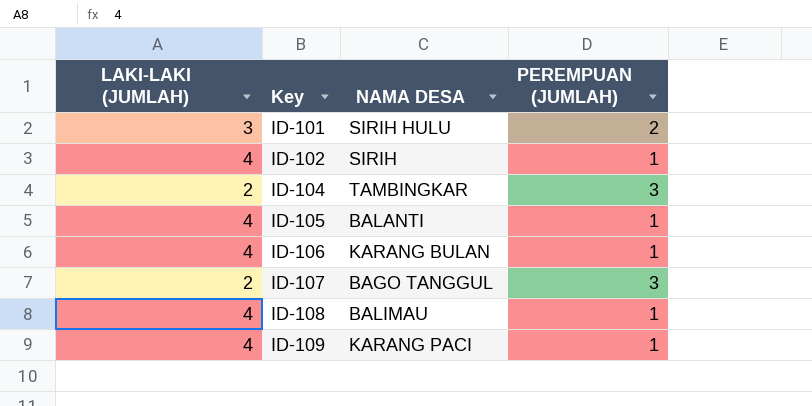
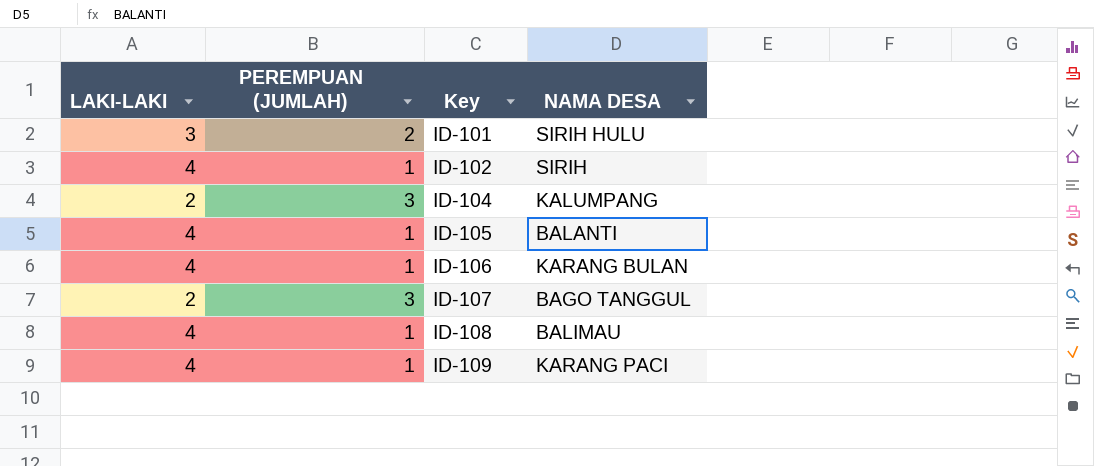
column name: LAKI-LAKI (JUMLAH) -> LAKI-LAKI
column PEREMPUAN (JUMLAH) | position: 4 -> 2
ID-104 | NAMA DESA: TAMBINGKAR -> KALUMPANG

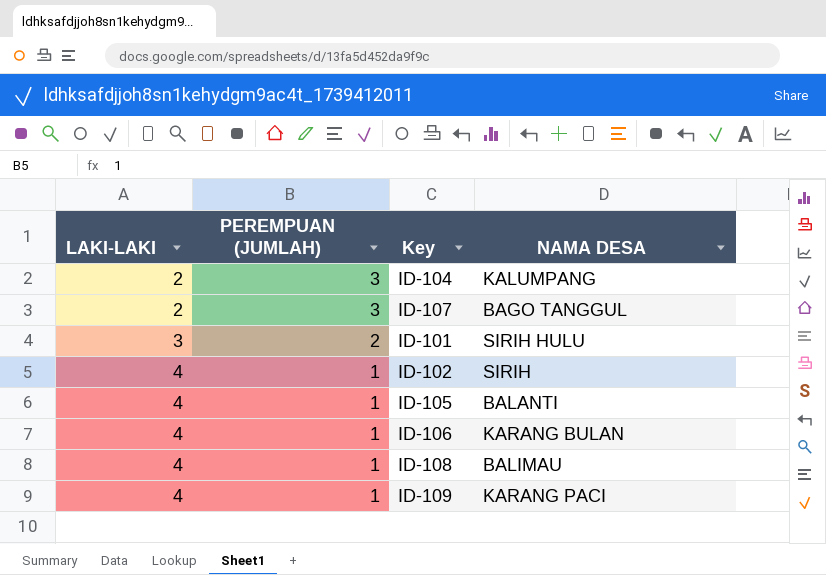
row order: Key ascending -> LAKI-LAKI ascending

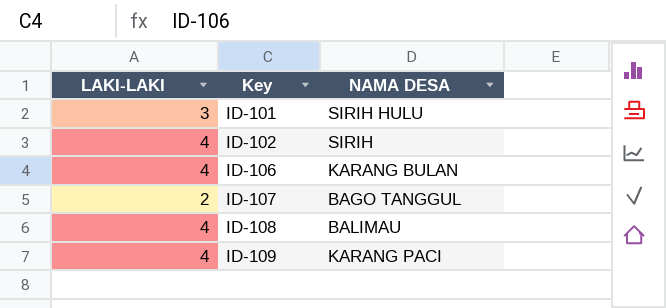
row order: LAKI-LAKI ascending -> Key ascending
column PEREMPUAN (JUMLAH) | position: 2 -> none
row ID-104: 2 | 3 | KALUMPANG -> none
row ID-105: 4 | 1 | BALANTI -> none

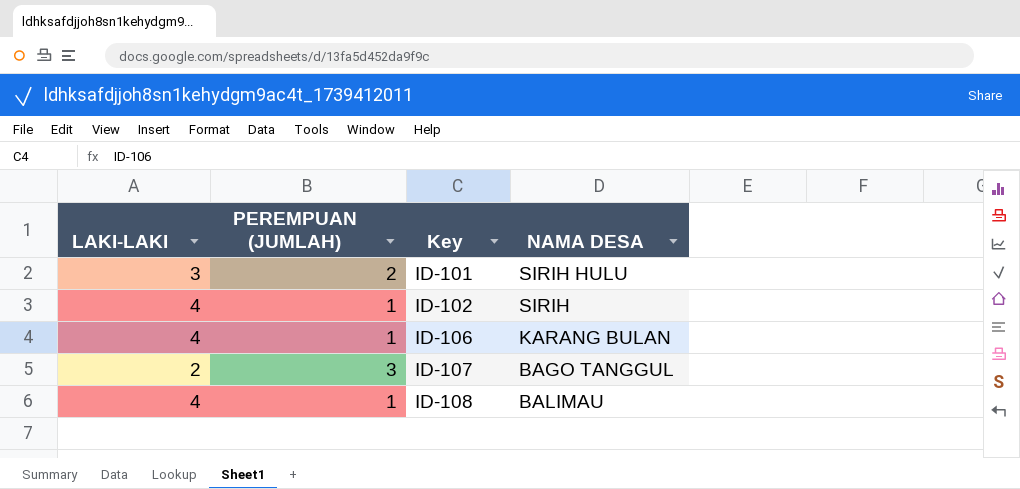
column PEREMPUAN (JUMLAH) | position: none -> 2
row ID-109: 4 | KARANG PACI -> none

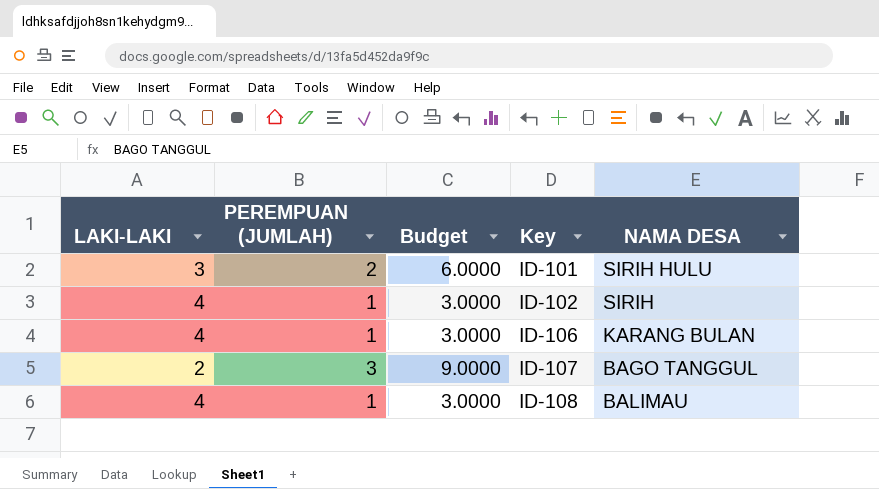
column Budget | formula: none -> [PEREMPUAN (JUMLAH)] * 3

